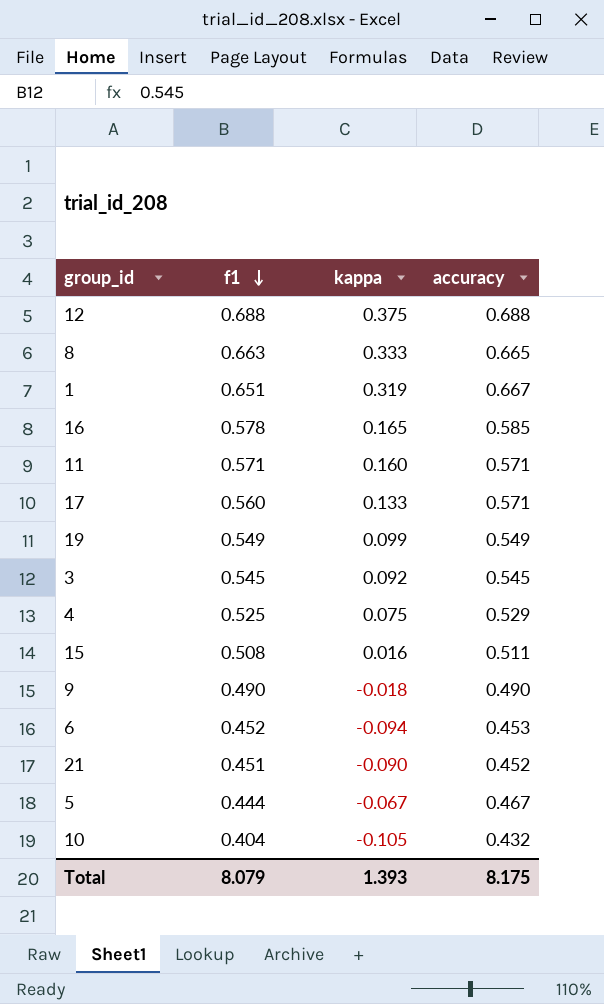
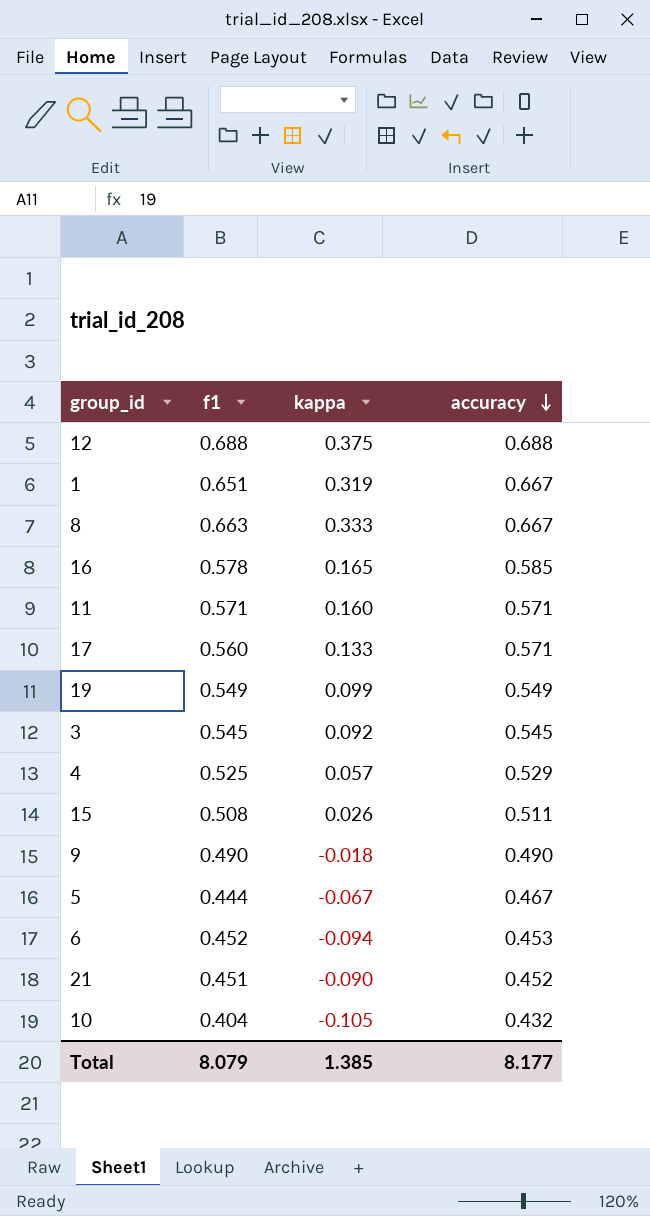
row order: f1 descending -> accuracy descending
8 | accuracy: 0.665 -> 0.667
4 | kappa: 0.075 -> 0.057
15 | kappa: 0.016 -> 0.026
Total | kappa: 1.393 -> 1.385
Total | accuracy: 8.175 -> 8.177

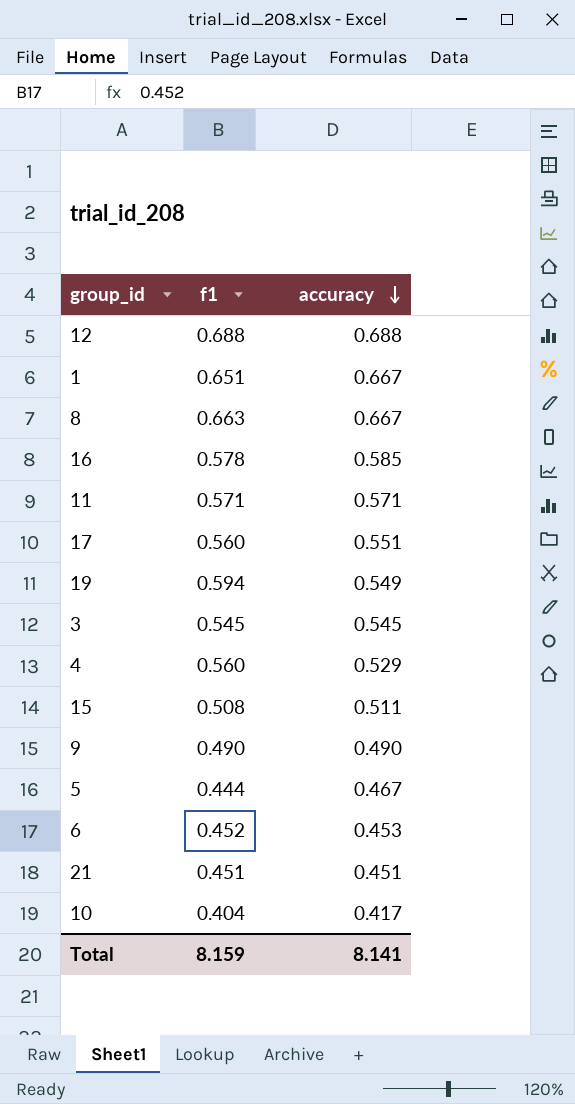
column kappa | position: 3 -> none
17 | accuracy: 0.571 -> 0.551
19 | f1: 0.549 -> 0.594
4 | f1: 0.525 -> 0.560
21 | accuracy: 0.452 -> 0.451
10 | accuracy: 0.432 -> 0.417
Total | f1: 8.079 -> 8.159
Total | accuracy: 8.177 -> 8.141

